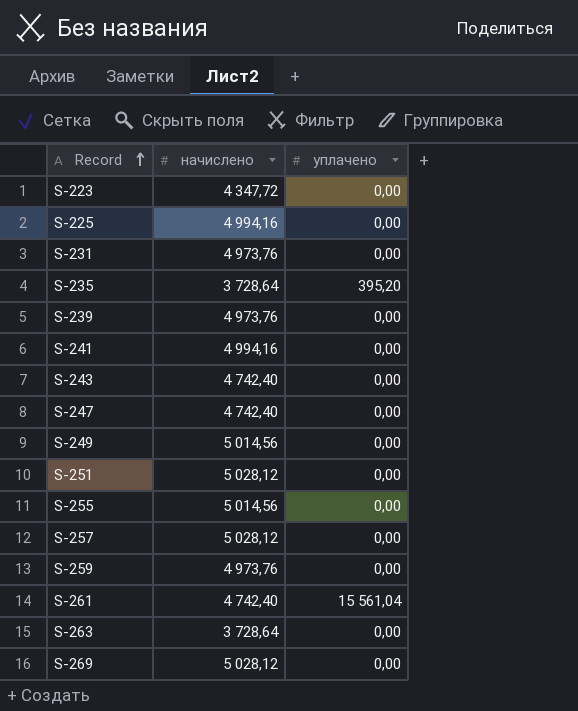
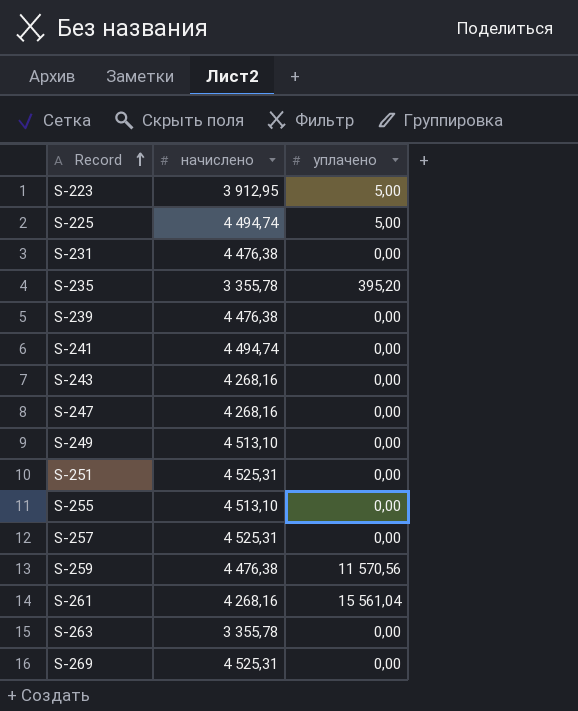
S-223 | начислено: 4 347,72 -> 3 912,95
S-223 | уплачено: 0,00 -> 5,00
S-225 | начислено: 4 994,16 -> 4 494,74
S-225 | уплачено: 0,00 -> 5,00
S-231 | начислено: 4 973,76 -> 4 476,38
S-235 | начислено: 3 728,64 -> 3 355,78
S-239 | начислено: 4 973,76 -> 4 476,38
S-241 | начислено: 4 994,16 -> 4 494,74
S-243 | начислено: 4 742,40 -> 4 268,16
S-247 | начислено: 4 742,40 -> 4 268,16
S-249 | начислено: 5 014,56 -> 4 513,10
S-251 | начислено: 5 028,12 -> 4 525,31
S-255 | начислено: 5 014,56 -> 4 513,10
S-257 | начислено: 5 028,12 -> 4 525,31
S-259 | начислено: 4 973,76 -> 4 476,38
S-259 | уплачено: 0,00 -> 11 570,56
S-261 | начислено: 4 742,40 -> 4 268,16
S-263 | начислено: 3 728,64 -> 3 355,78
S-269 | начислено: 5 028,12 -> 4 525,31

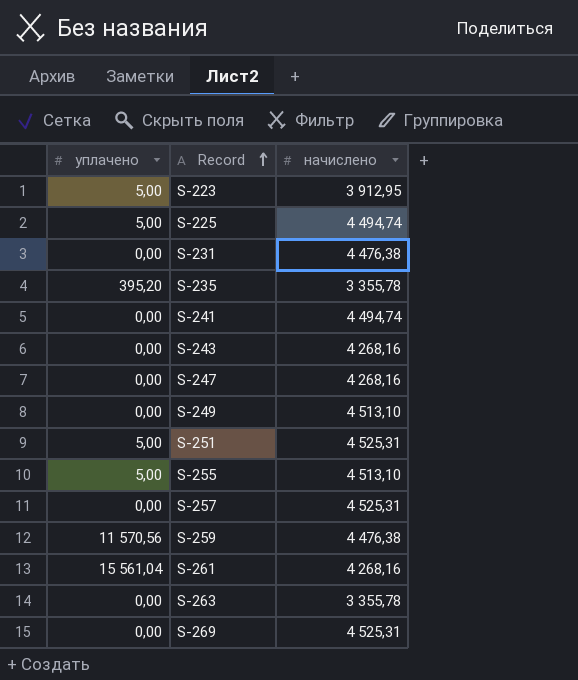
column уплачено | position: 3 -> 1
row S-239: 4 476,38 | 0,00 -> none
S-251 | уплачено: 0,00 -> 5,00
S-255 | уплачено: 0,00 -> 5,00

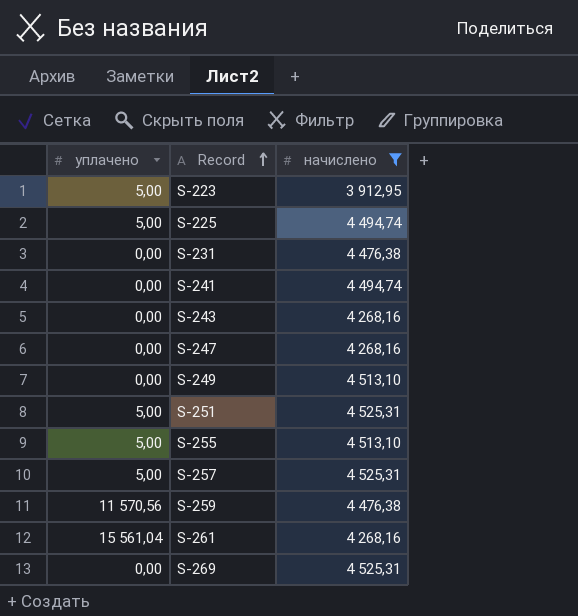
filter: none -> начислено != 3 355,78
S-257 | уплачено: 0,00 -> 5,00

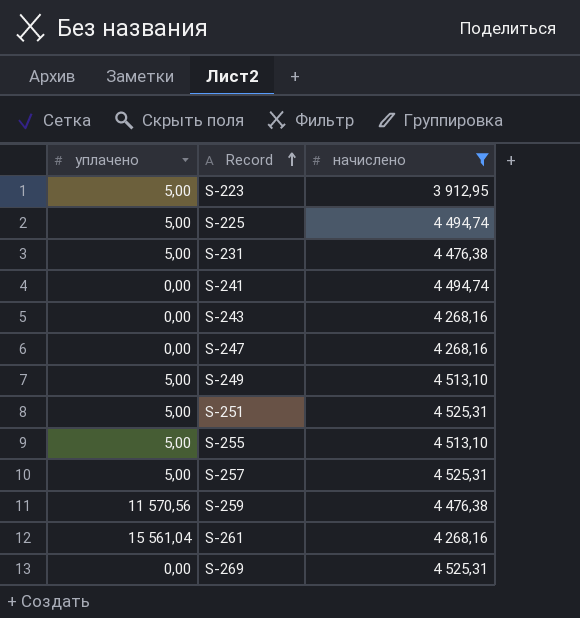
S-231 | уплачено: 0,00 -> 5,00
S-249 | уплачено: 0,00 -> 5,00

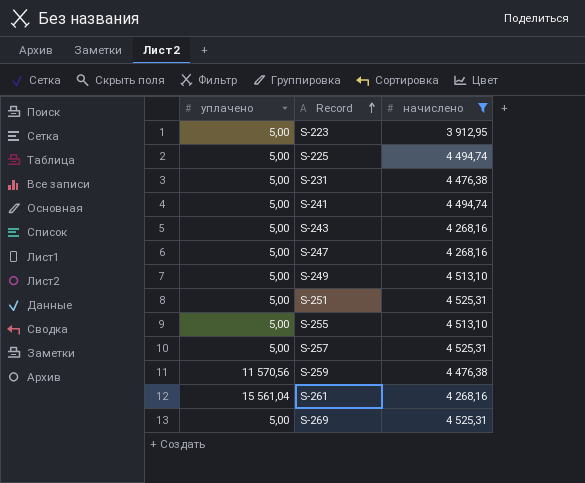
S-241 | уплачено: 0,00 -> 5,00
S-243 | уплачено: 0,00 -> 5,00
S-247 | уплачено: 0,00 -> 5,00
S-269 | уплачено: 0,00 -> 5,00

